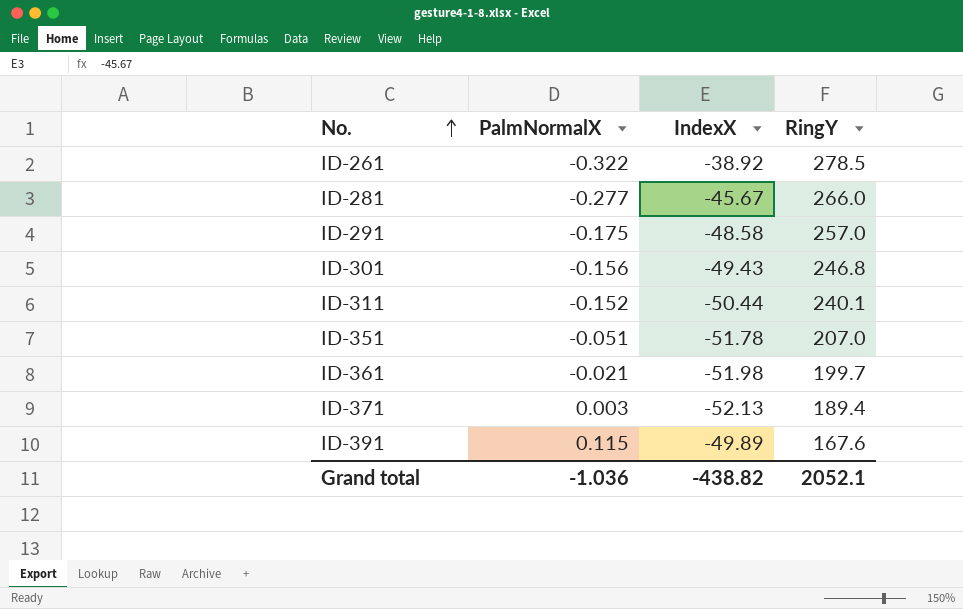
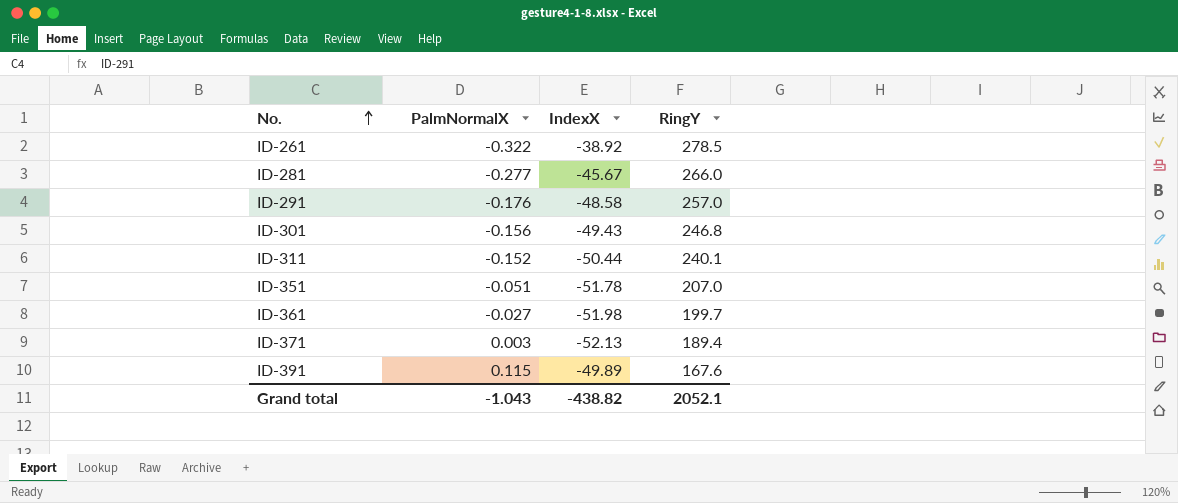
ID-291 | PalmNormalX: -0.175 -> -0.176
ID-361 | PalmNormalX: -0.021 -> -0.027
Grand total | PalmNormalX: -1.036 -> -1.043

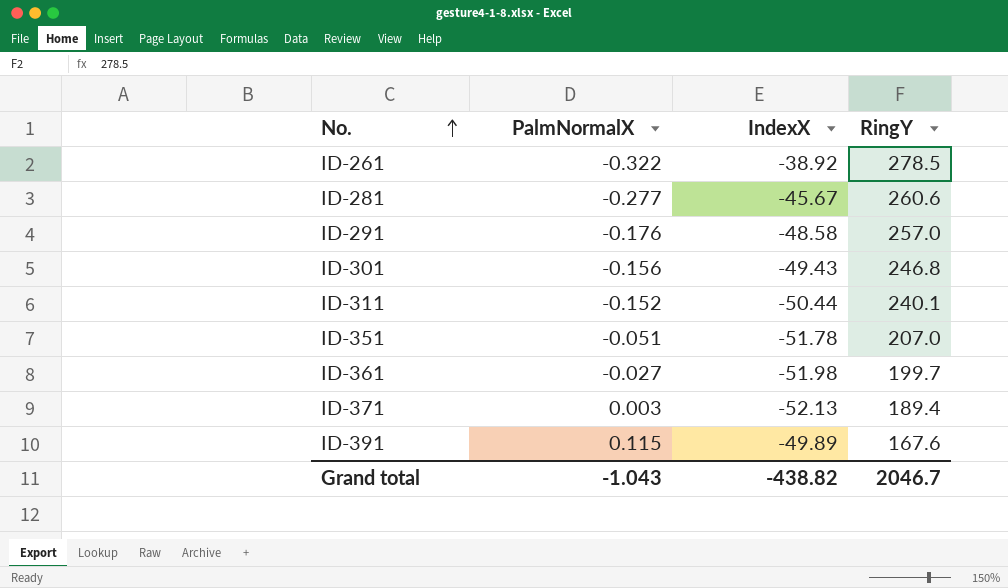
ID-281 | RingY: 266.0 -> 260.6
Grand total | RingY: 2052.1 -> 2046.7

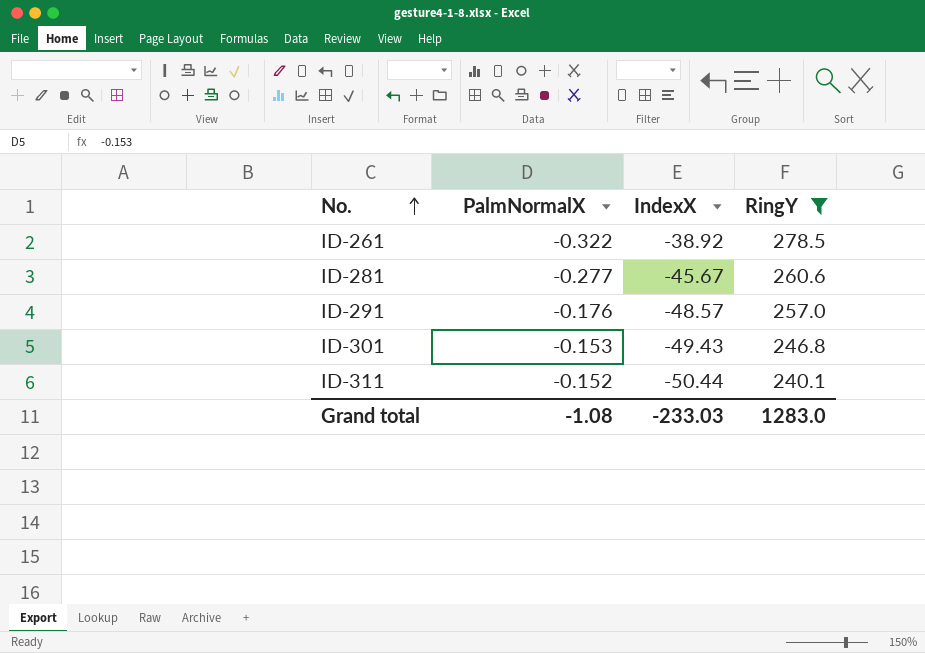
filter: none -> RingY >= 240.1
ID-291 | IndexX: -48.58 -> -48.57
ID-301 | PalmNormalX: -0.156 -> -0.153
Grand total | PalmNormalX: -1.043 -> -1.08
Grand total | IndexX: -438.82 -> -233.03
Grand total | RingY: 2046.7 -> 1283.0

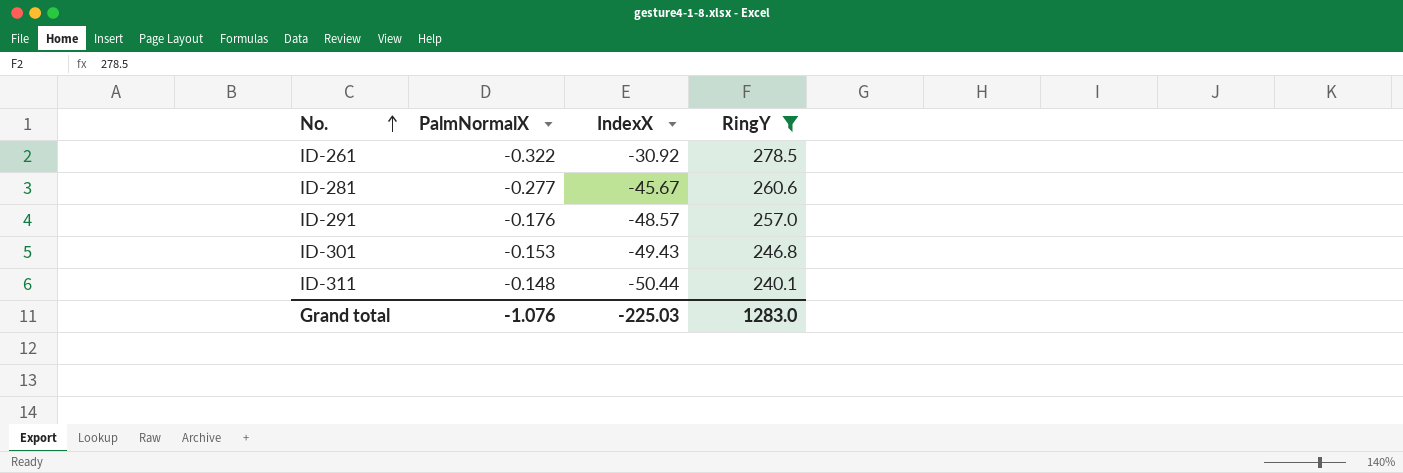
ID-261 | IndexX: -38.92 -> -30.92
ID-311 | PalmNormalX: -0.152 -> -0.148
Grand total | PalmNormalX: -1.08 -> -1.076
Grand total | IndexX: -233.03 -> -225.03

